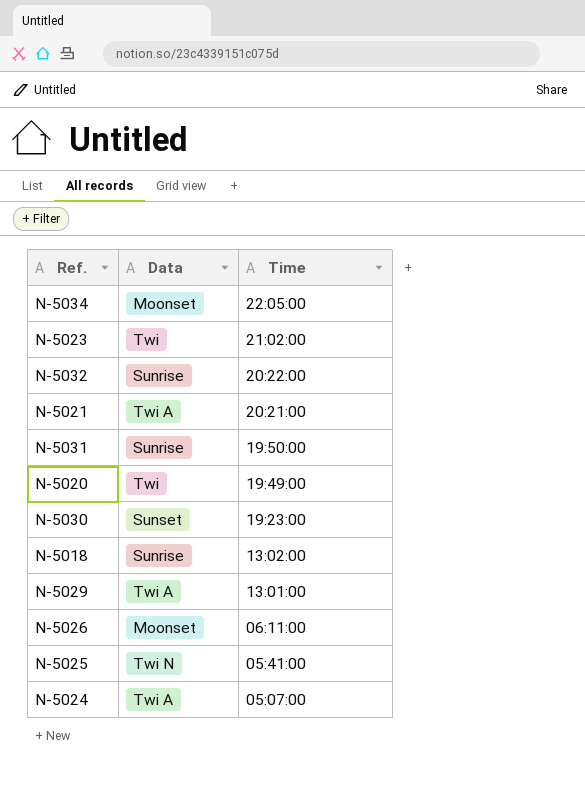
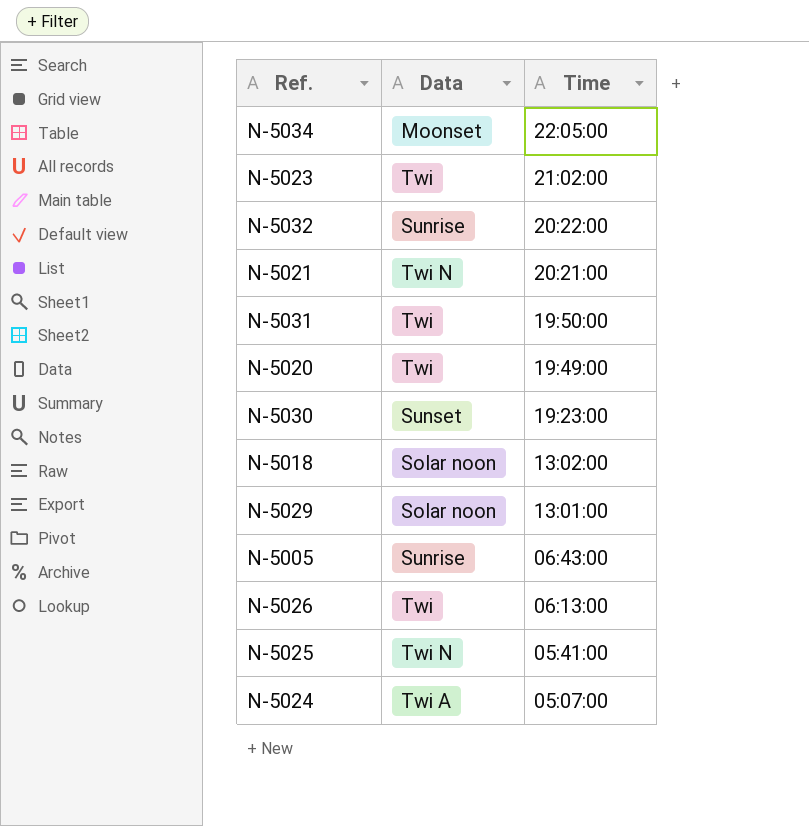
N-5021 | Data: Twi A -> Twi N
N-5031 | Data: Sunrise -> Twi
N-5018 | Data: Sunrise -> Solar noon
N-5029 | Data: Twi A -> Solar noon
row N-5005: none -> Sunrise | 06:43:00
N-5026 | Data: Moonset -> Twi
N-5026 | Time: 06:11:00 -> 06:13:00

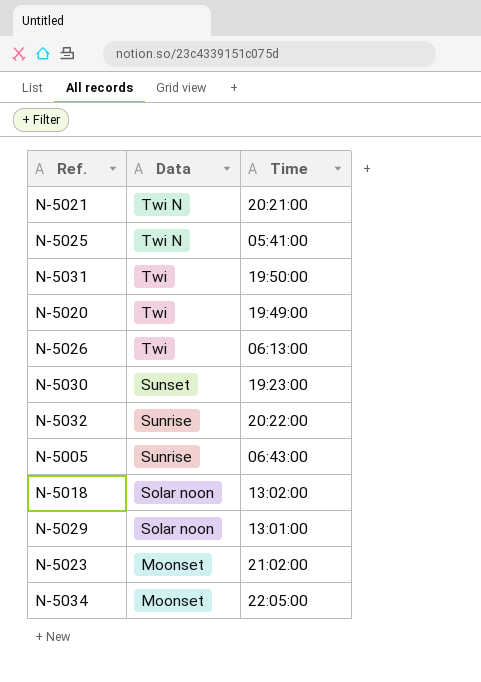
row order: Time descending -> Data descending
row N-5024: Twi A | 05:07:00 -> none
N-5023 | Data: Twi -> Moonset

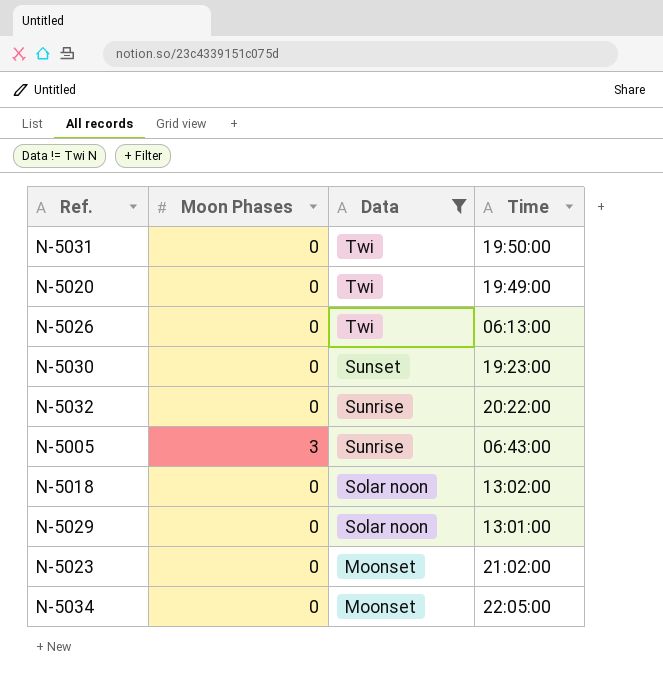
filter: none -> Data != Twi N
column Moon Phases | position: none -> 2

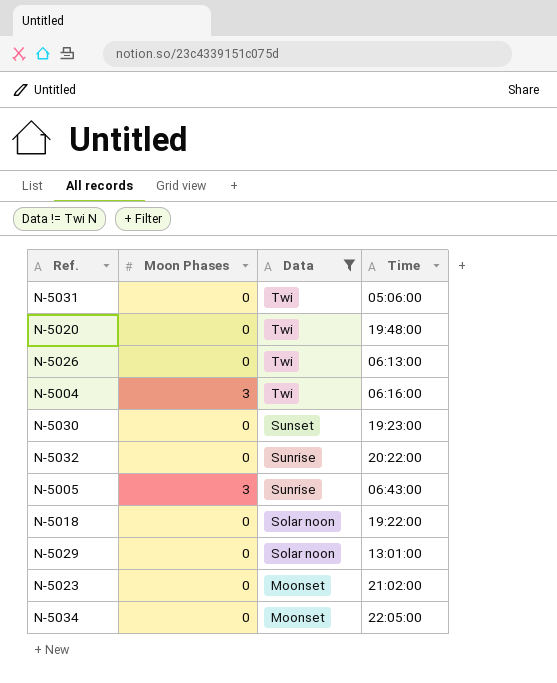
N-5031 | Time: 19:50:00 -> 05:06:00
N-5020 | Time: 19:49:00 -> 19:48:00
row N-5004: none -> 3 | Twi | 06:16:00
N-5018 | Time: 13:02:00 -> 19:22:00

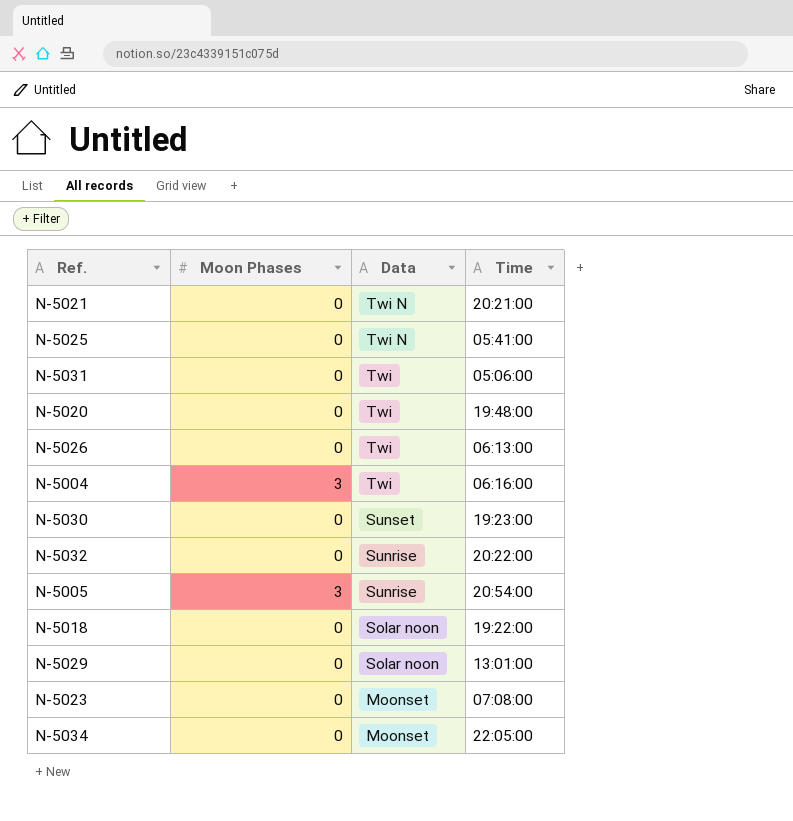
filter: Data != Twi N -> none
N-5005 | Time: 06:43:00 -> 20:54:00
N-5023 | Time: 21:02:00 -> 07:08:00

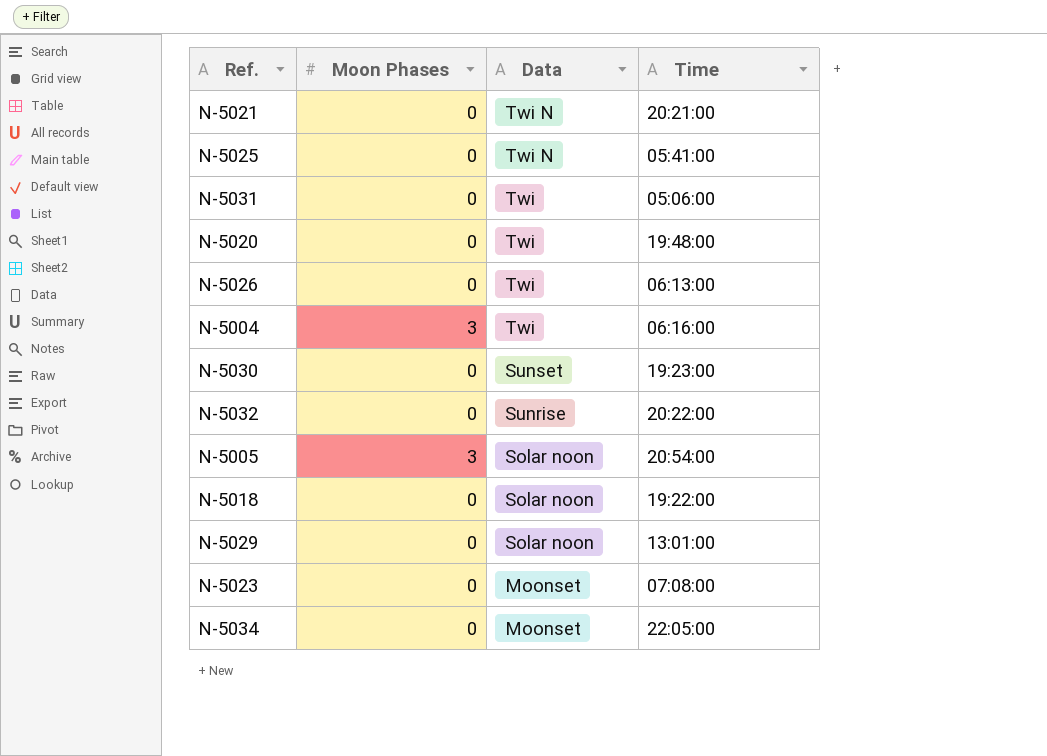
N-5005 | Data: Sunrise -> Solar noon

